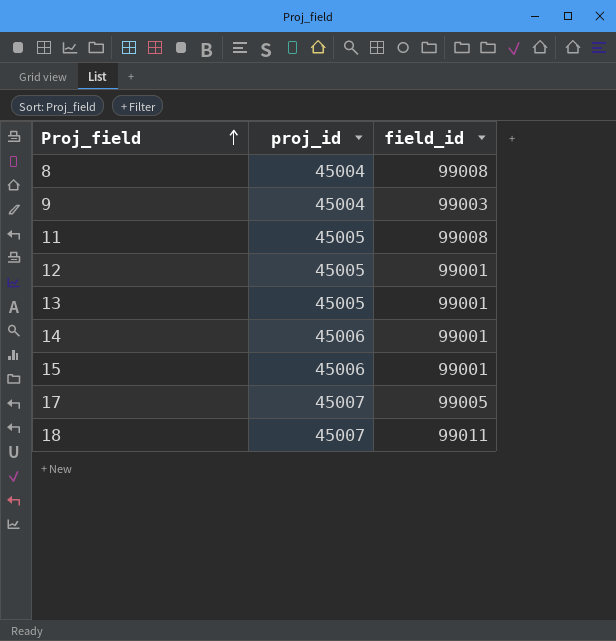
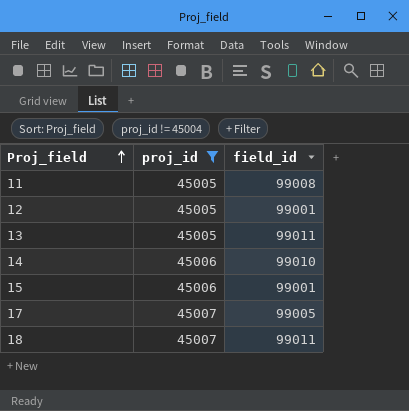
filter: none -> proj_id != 45004
13 | field_id: 99001 -> 99011
14 | field_id: 99001 -> 99010

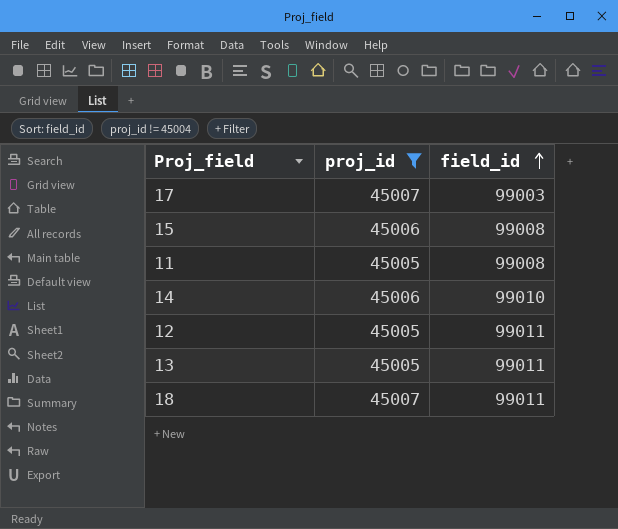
row order: Proj_field ascending -> field_id ascending
17 | field_id: 99005 -> 99003
15 | field_id: 99001 -> 99008
12 | field_id: 99001 -> 99011

